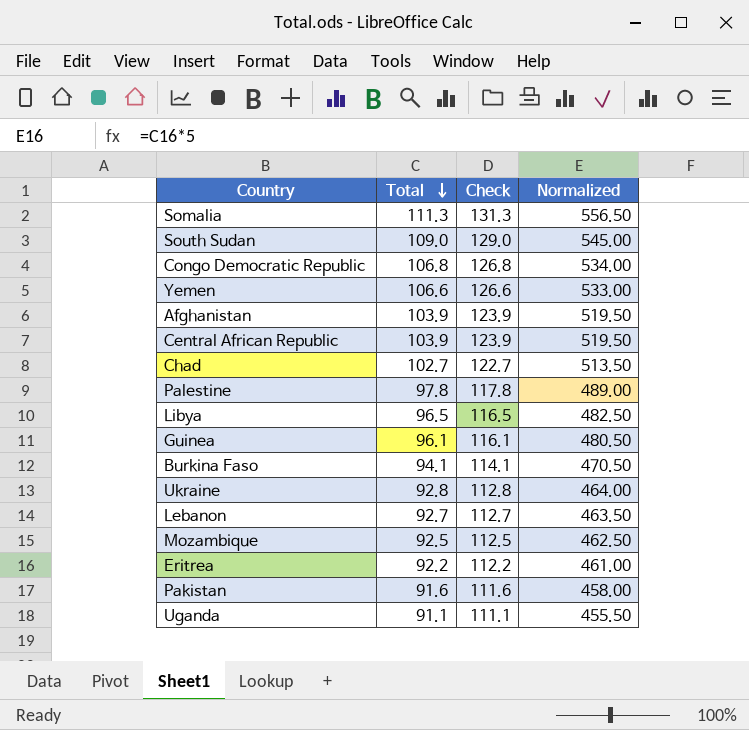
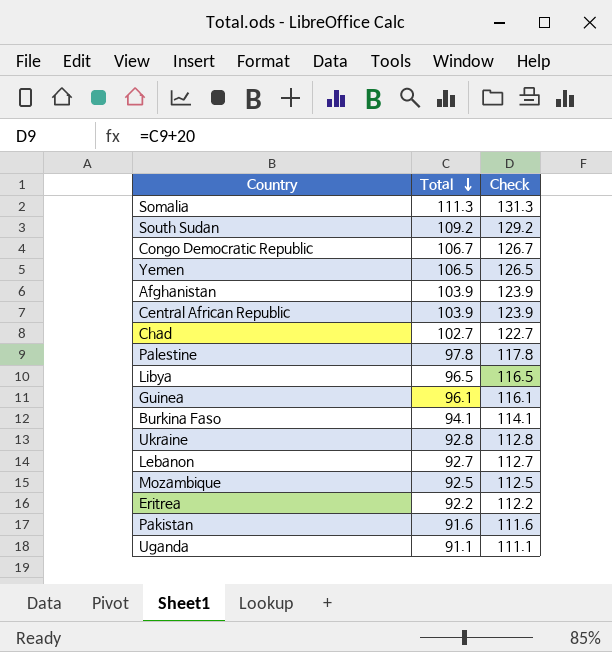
column Normalized | formula: [Total] * 5 -> none
South Sudan | Total: 109.0 -> 109.2
South Sudan | Check: 129.0 -> 129.2
Congo Democratic Republic | Total: 106.8 -> 106.7
Congo Democratic Republic | Check: 126.8 -> 126.7
Yemen | Total: 106.6 -> 106.5
Yemen | Check: 126.6 -> 126.5

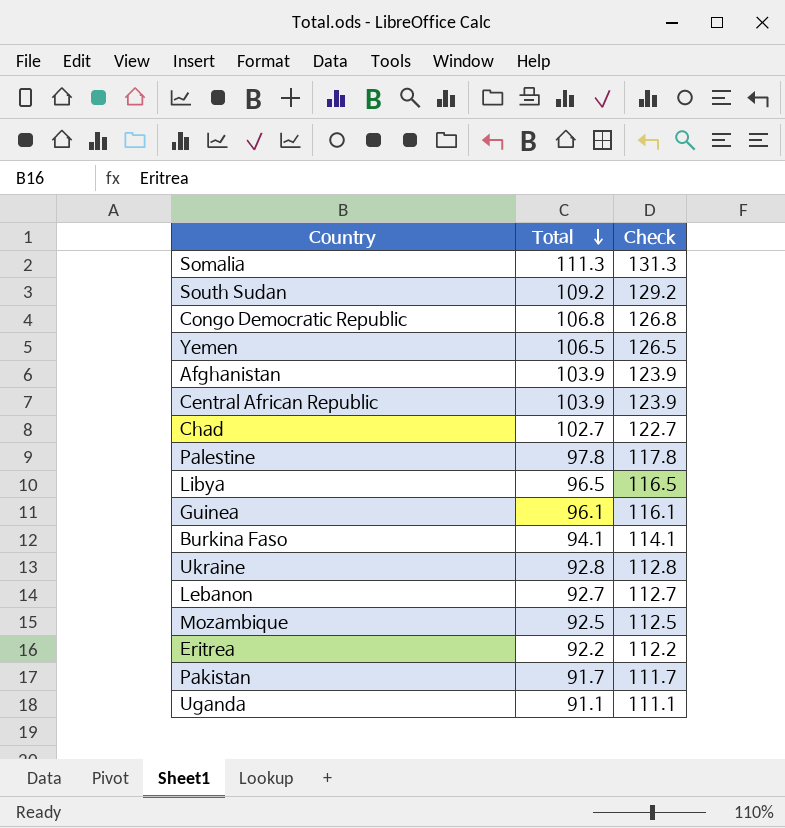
Congo Democratic Republic | Total: 106.7 -> 106.8
Congo Democratic Republic | Check: 126.7 -> 126.8
Pakistan | Total: 91.6 -> 91.7
Pakistan | Check: 111.6 -> 111.7

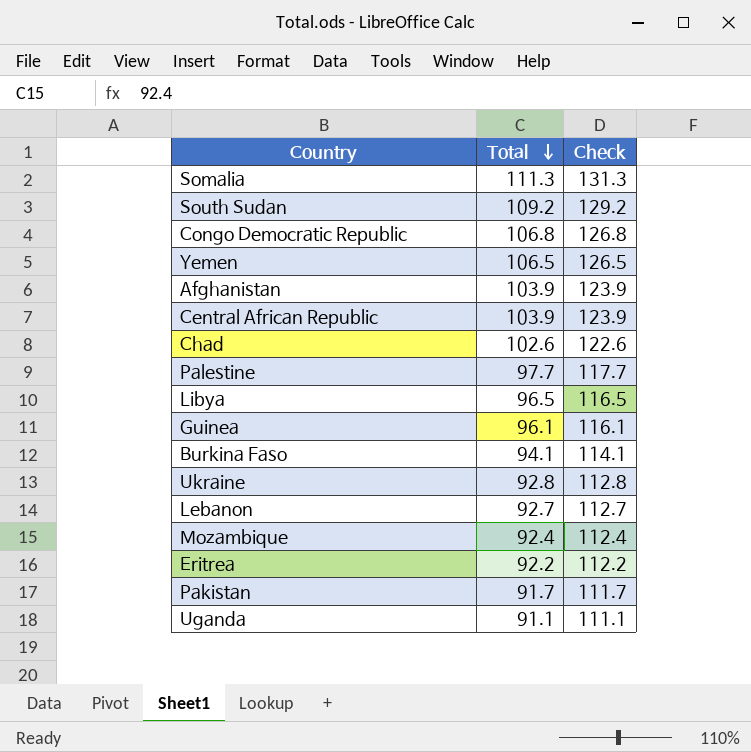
Chad | Total: 102.7 -> 102.6
Chad | Check: 122.7 -> 122.6
Palestine | Total: 97.8 -> 97.7
Palestine | Check: 117.8 -> 117.7
Mozambique | Total: 92.5 -> 92.4
Mozambique | Check: 112.5 -> 112.4

